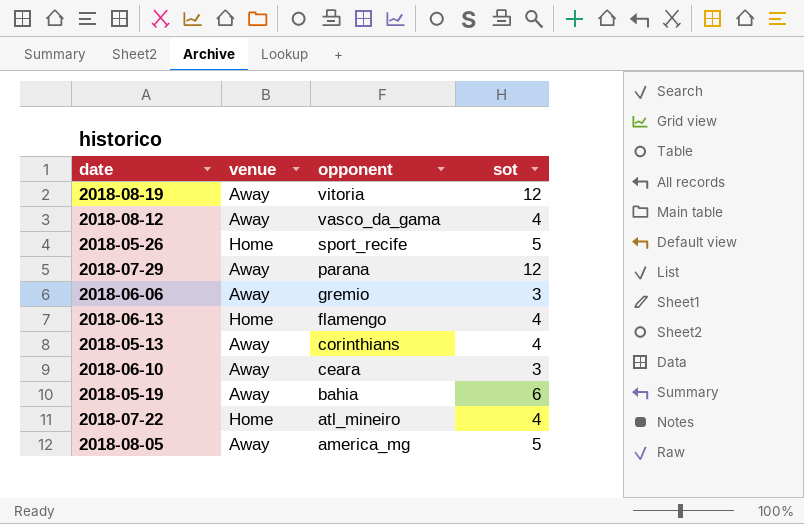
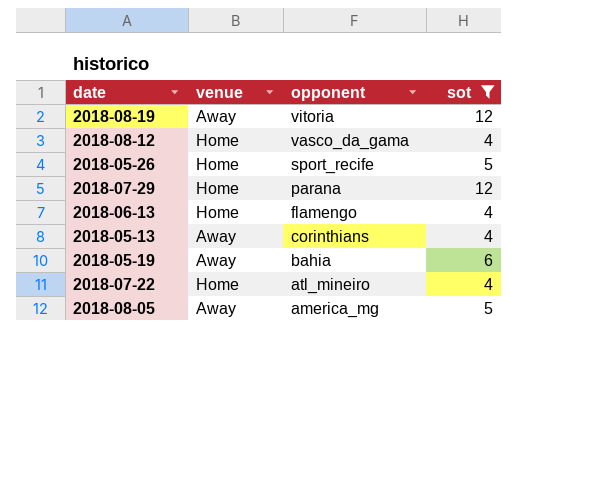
filter: none -> sot != 3
2018-08-12 | venue: Away -> Home
2018-07-29 | venue: Away -> Home

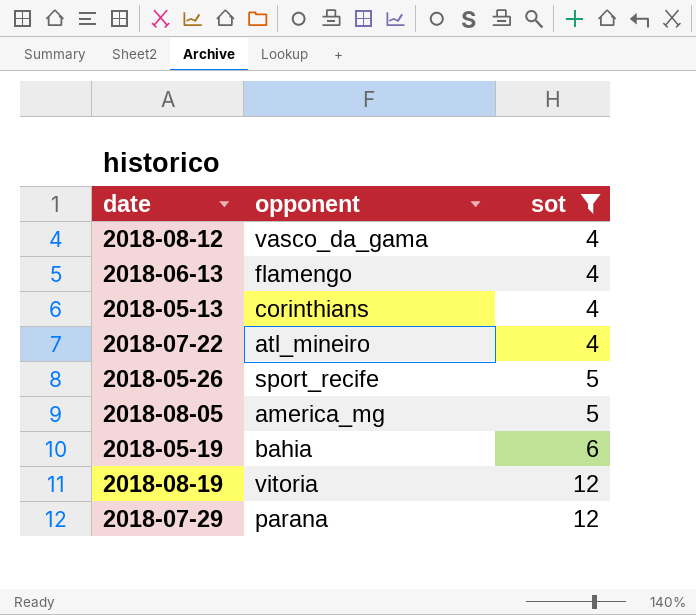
row order: opponent descending -> sot ascending
column venue | position: 2 -> none

